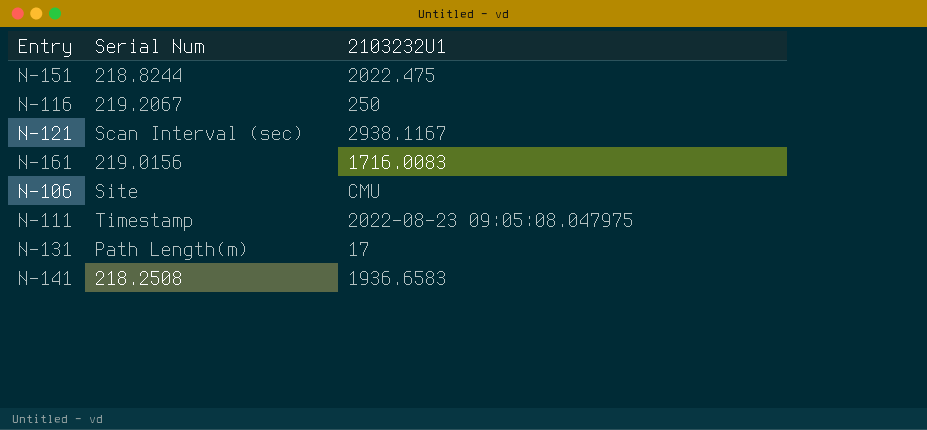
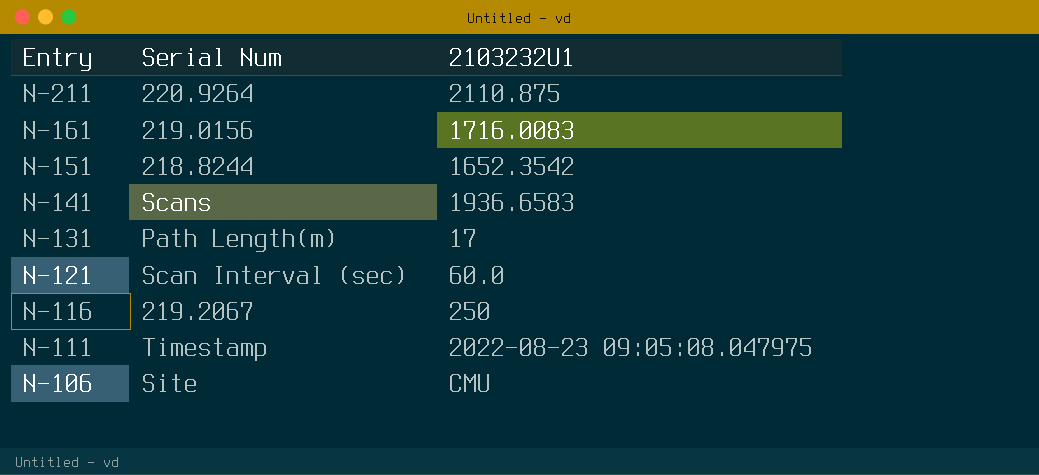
row order: none -> Entry descending
row N-211: none -> 220.9264 | 2110.875
N-151 | 2103232U1: 2022.475 -> 1652.3542
N-141 | Serial Num: 218.2508 -> Scans
N-121 | 2103232U1: 2938.1167 -> 60.0

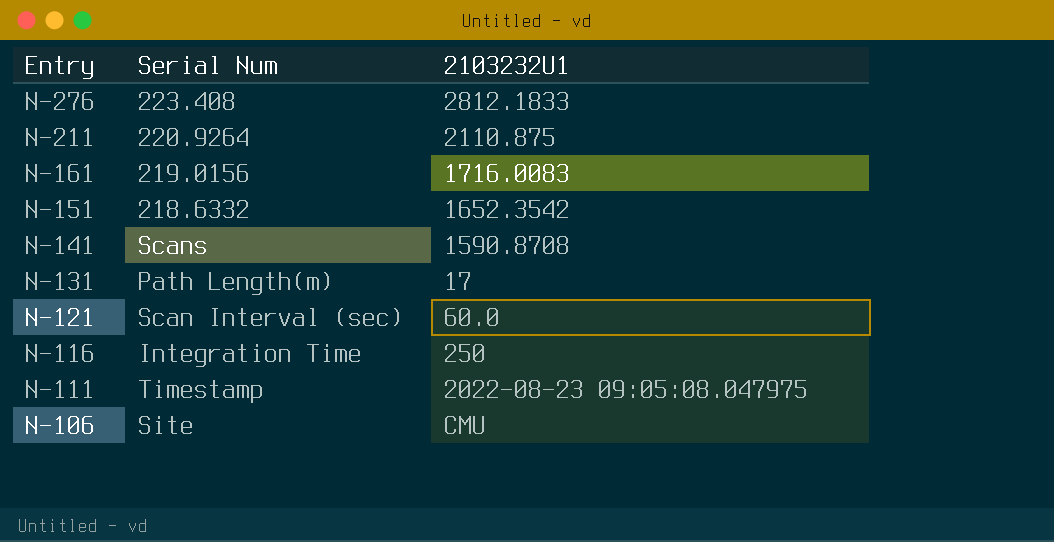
row N-276: none -> 223.408 | 2812.1833
N-151 | Serial Num: 218.8244 -> 218.6332
N-141 | 2103232U1: 1936.6583 -> 1590.8708
N-116 | Serial Num: 219.2067 -> Integration Time

